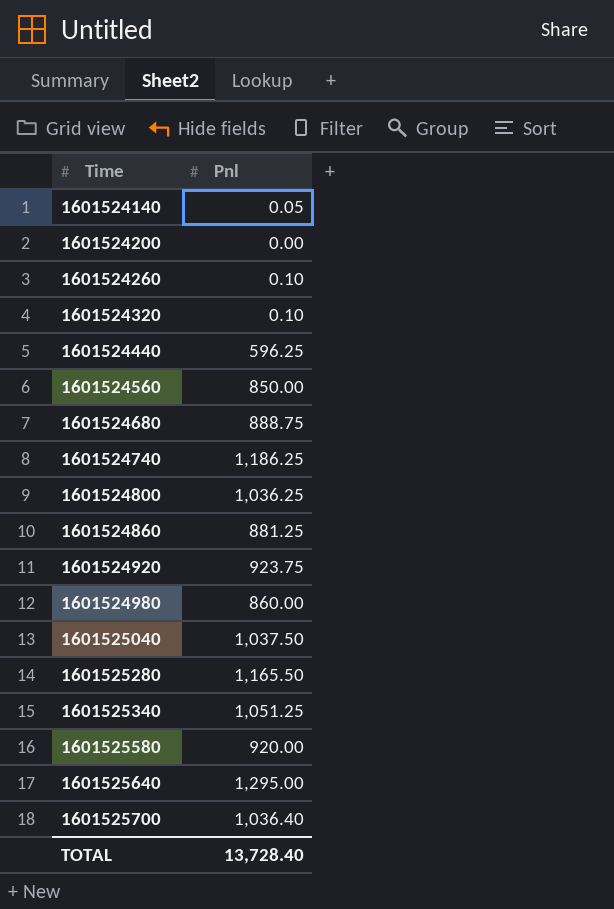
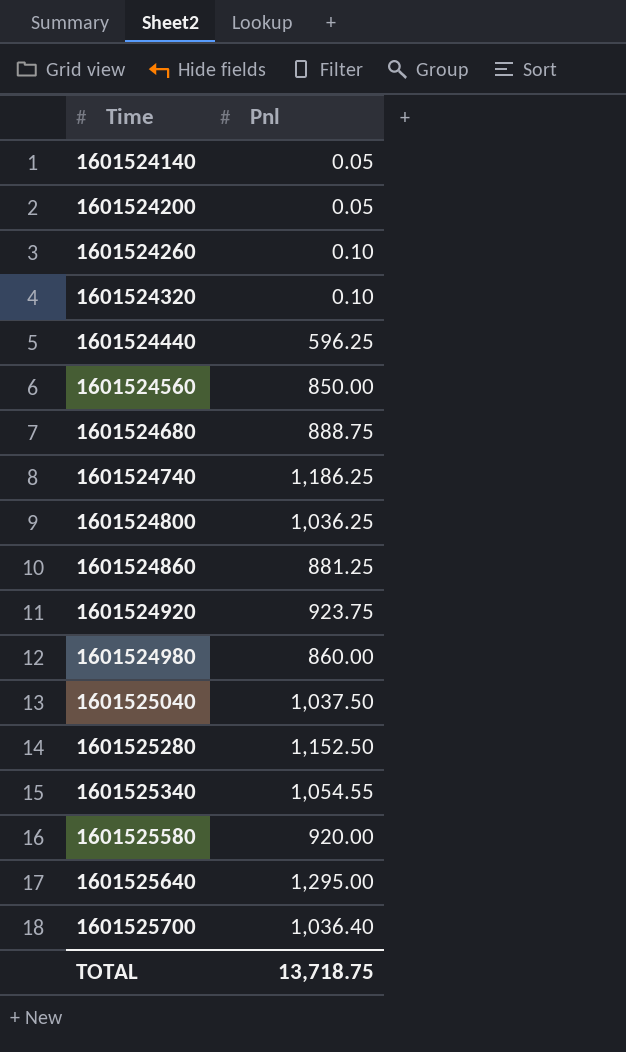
1601524200 | Pnl: 0.00 -> 0.05
1601525280 | Pnl: 1,165.50 -> 1,152.50
1601525340 | Pnl: 1,051.25 -> 1,054.55
TOTAL | Pnl: 13,728.40 -> 13,718.75

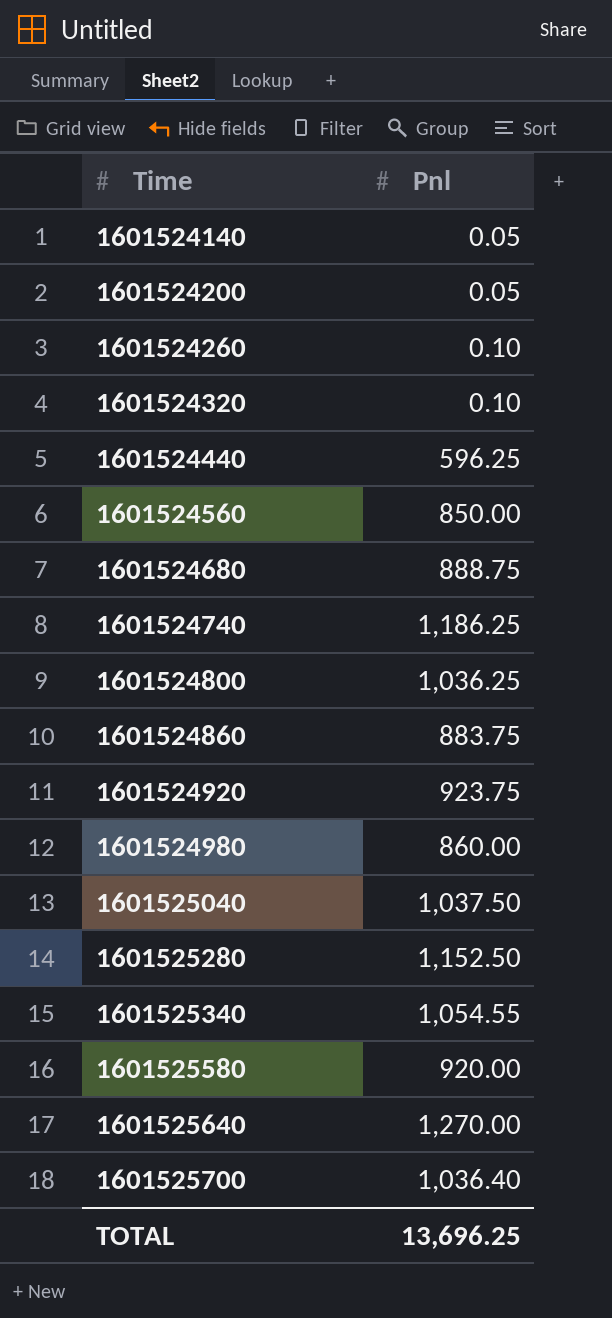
1601524860 | Pnl: 881.25 -> 883.75
1601525640 | Pnl: 1,295.00 -> 1,270.00
TOTAL | Pnl: 13,718.75 -> 13,696.25

